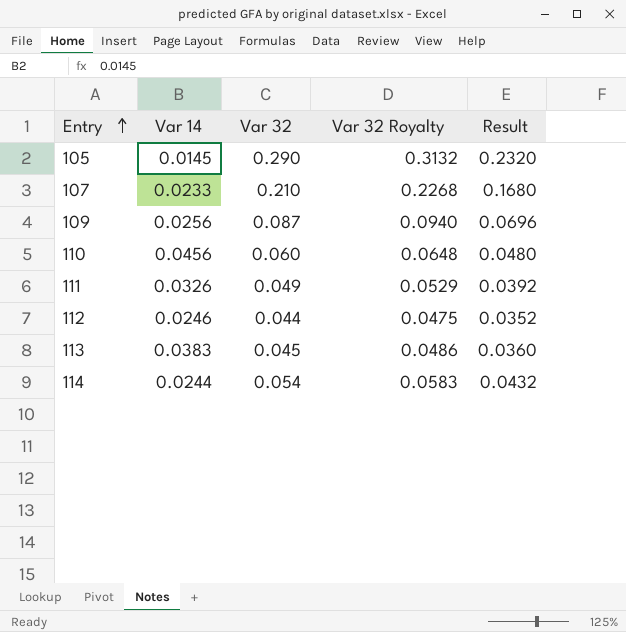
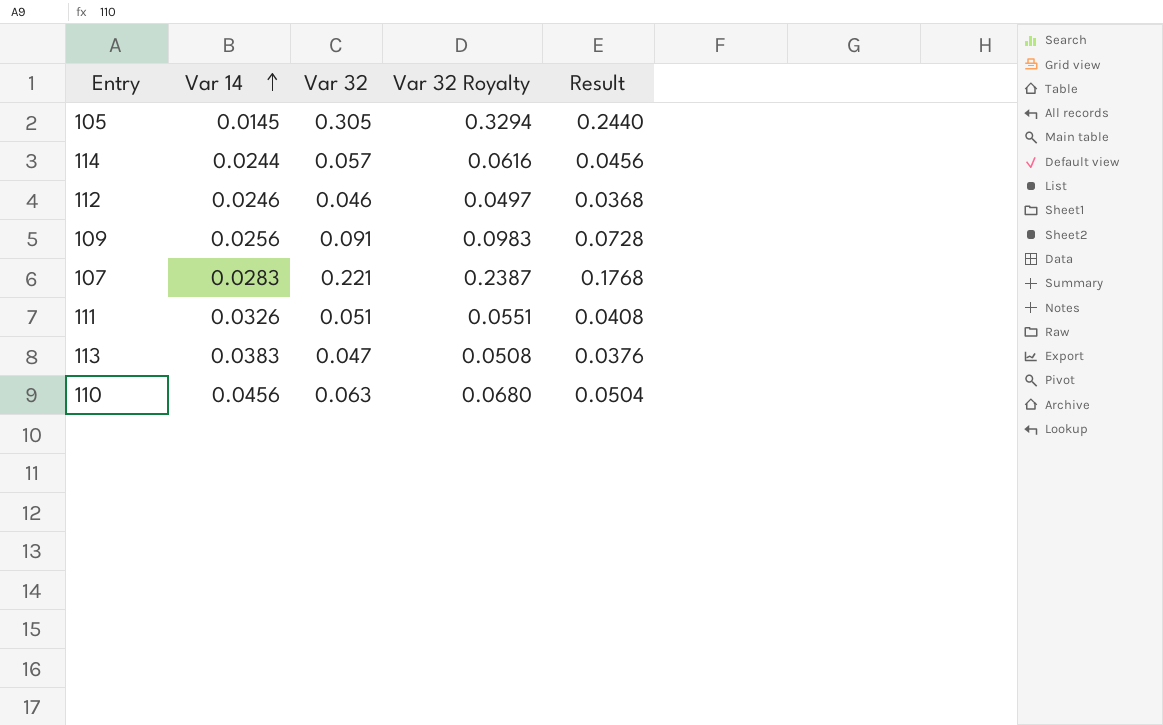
row order: Entry ascending -> Var 14 ascending
105 | Var 32: 0.290 -> 0.305
105 | Var 32 Royalty: 0.3132 -> 0.3294
105 | Result: 0.2320 -> 0.2440
114 | Var 32: 0.054 -> 0.057
114 | Var 32 Royalty: 0.0583 -> 0.0616
114 | Result: 0.0432 -> 0.0456
112 | Var 32: 0.044 -> 0.046
112 | Var 32 Royalty: 0.0475 -> 0.0497
112 | Result: 0.0352 -> 0.0368
109 | Var 32: 0.087 -> 0.091
109 | Var 32 Royalty: 0.0940 -> 0.0983
109 | Result: 0.0696 -> 0.0728
107 | Var 14: 0.0233 -> 0.0283
107 | Var 32: 0.210 -> 0.221
107 | Var 32 Royalty: 0.2268 -> 0.2387
107 | Result: 0.1680 -> 0.1768
111 | Var 32: 0.049 -> 0.051
111 | Var 32 Royalty: 0.0529 -> 0.0551
111 | Result: 0.0392 -> 0.0408
113 | Var 32: 0.045 -> 0.047
113 | Var 32 Royalty: 0.0486 -> 0.0508
113 | Result: 0.0360 -> 0.0376
110 | Var 32: 0.060 -> 0.063
110 | Var 32 Royalty: 0.0648 -> 0.0680
110 | Result: 0.0480 -> 0.0504

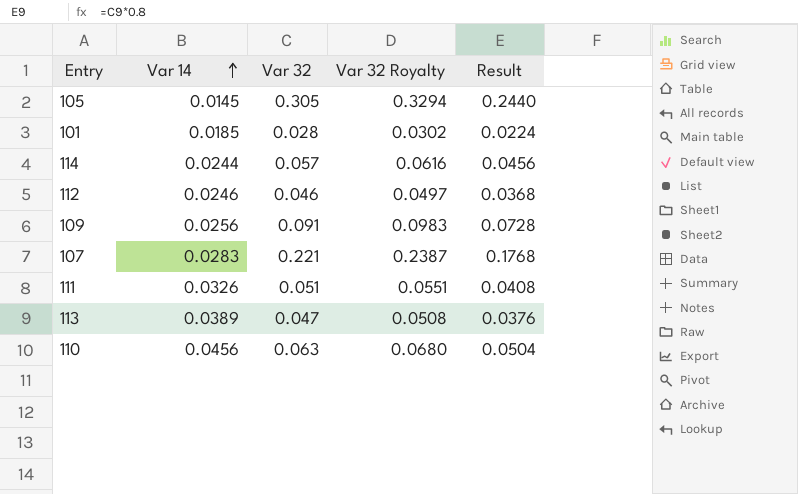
row 101: none -> 0.0185 | 0.028 | 0.0302 | 0.0224
113 | Var 14: 0.0383 -> 0.0389

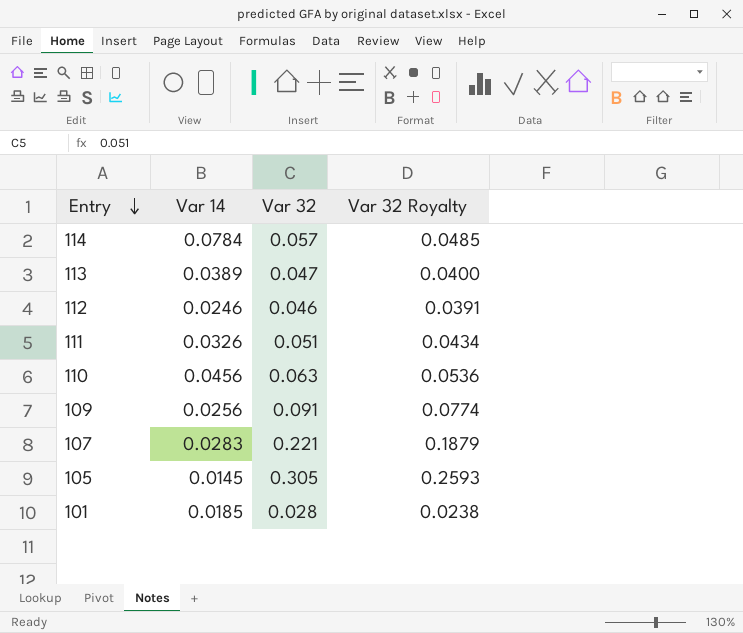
row order: Var 14 ascending -> Entry descending
column Result | formula: [Var 32] * 0.8 -> none
column Var 32 Royalty | formula: [Var 32] * 1.08 -> [Var 32] * 0.85
114 | Var 14: 0.0244 -> 0.0784

